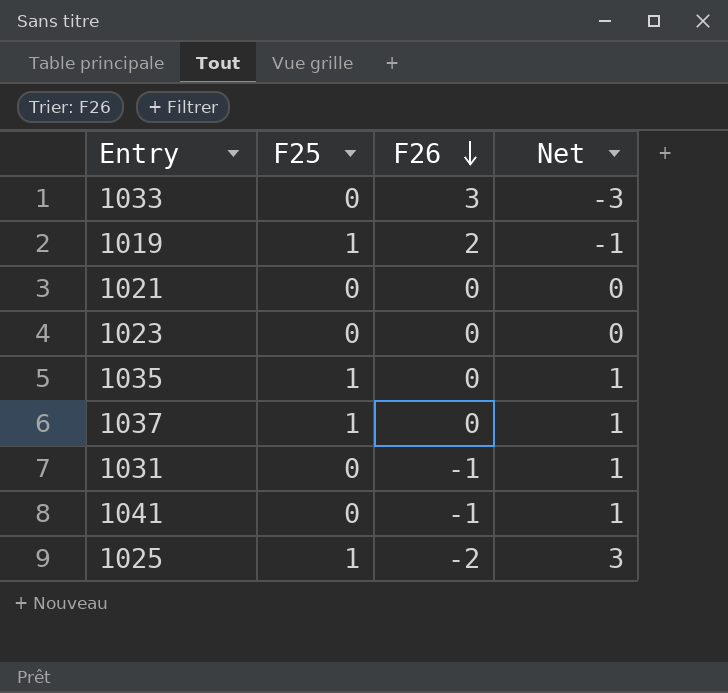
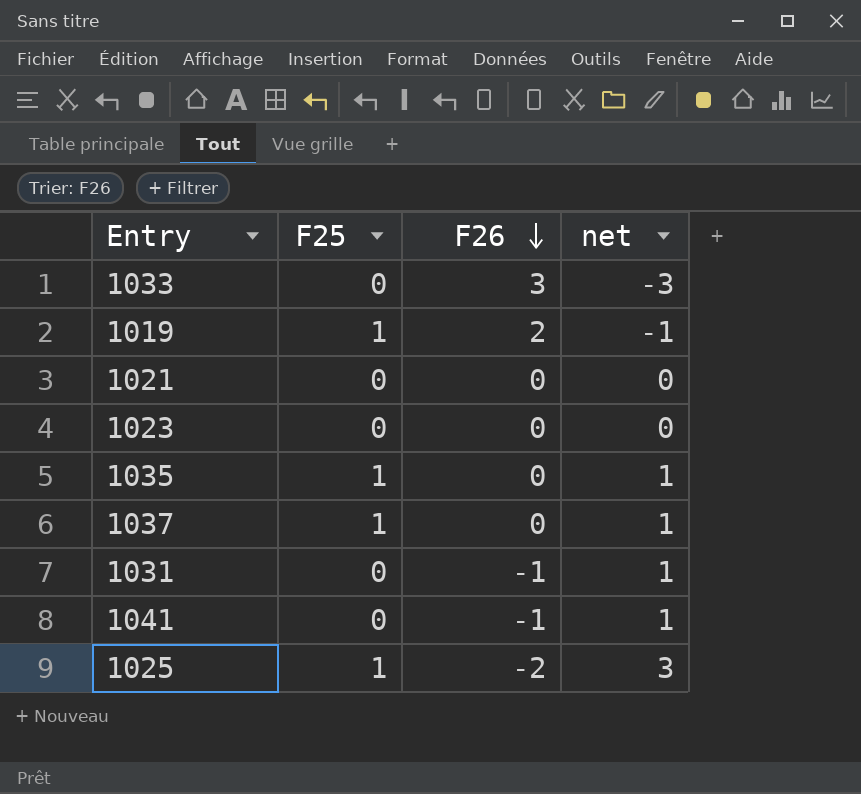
column name: Net -> net

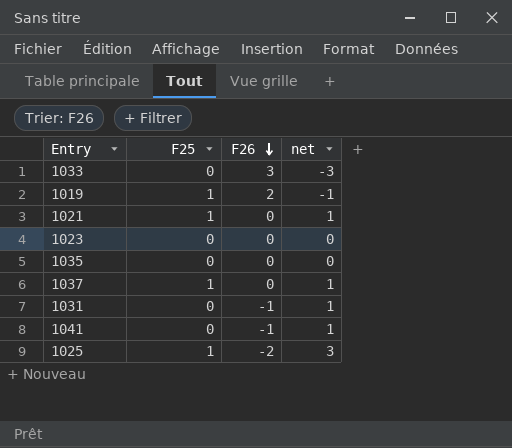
1021 | F25: 0 -> 1
1021 | net: 0 -> 1
1035 | F25: 1 -> 0
1035 | net: 1 -> 0

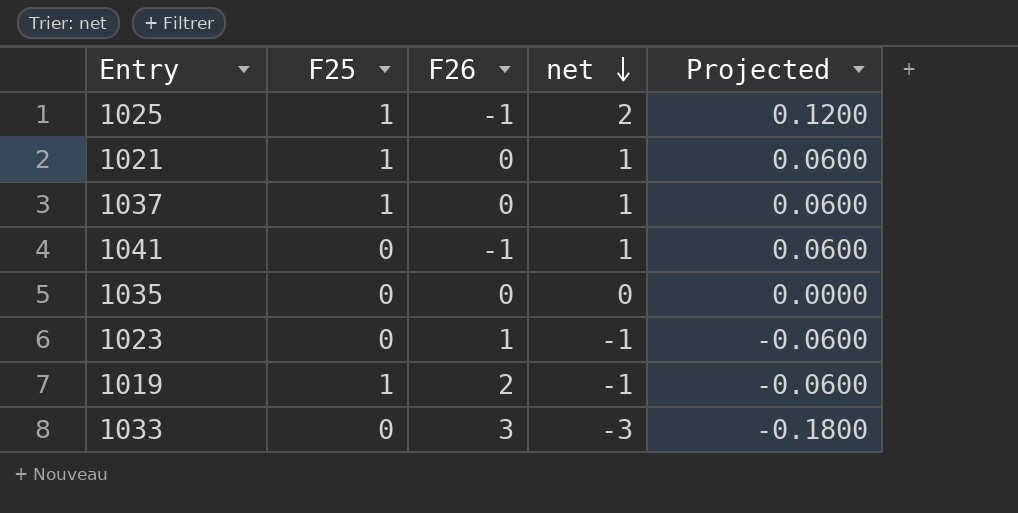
row order: F26 descending -> net descending
column Projected | formula: none -> [net] * 0.06
row 1031: 0 | -1 | 1 -> none
1025 | F26: -2 -> -1
1025 | net: 3 -> 2
1023 | F26: 0 -> 1
1023 | net: 0 -> -1

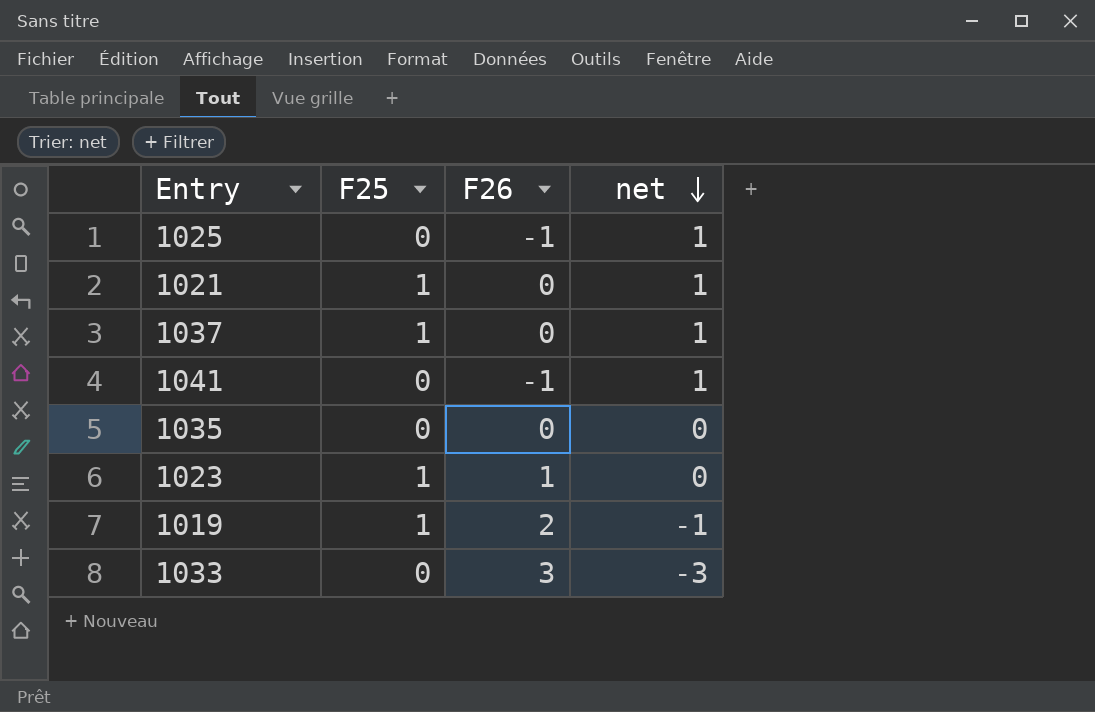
column Projected | formula: [net] * 0.06 -> none
1025 | F25: 1 -> 0
1025 | net: 2 -> 1
1023 | F25: 0 -> 1
1023 | net: -1 -> 0

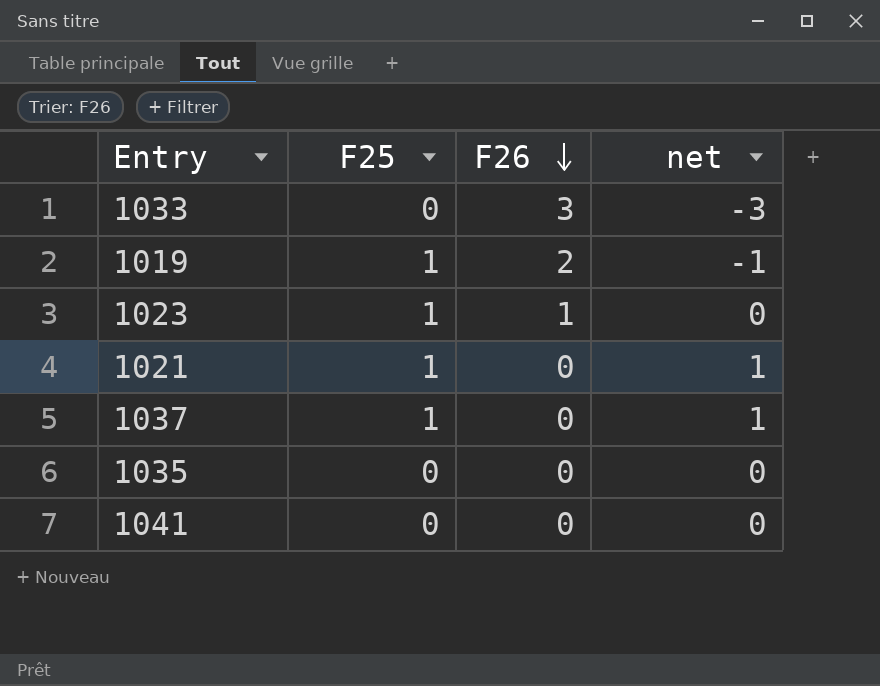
row order: net descending -> F26 descending
row 1025: 0 | -1 | 1 -> none
1041 | F26: -1 -> 0
1041 | net: 1 -> 0

